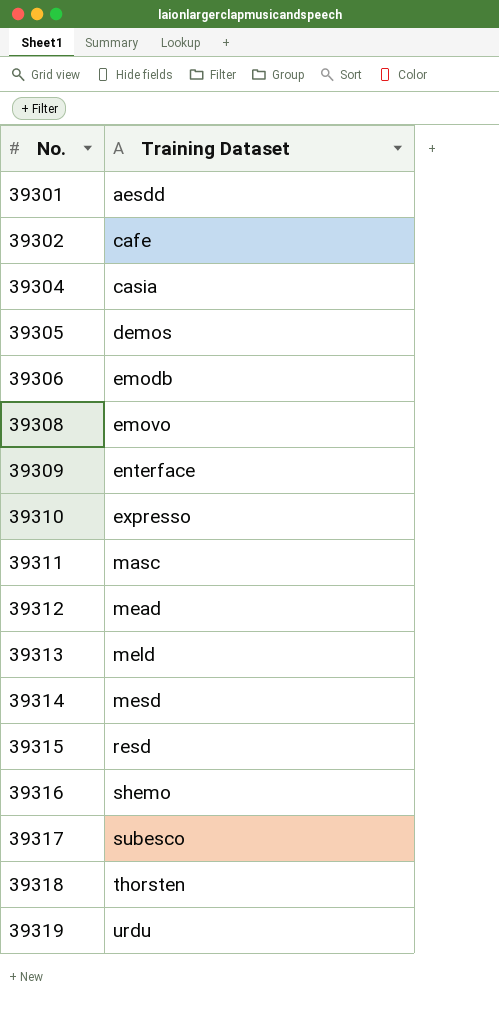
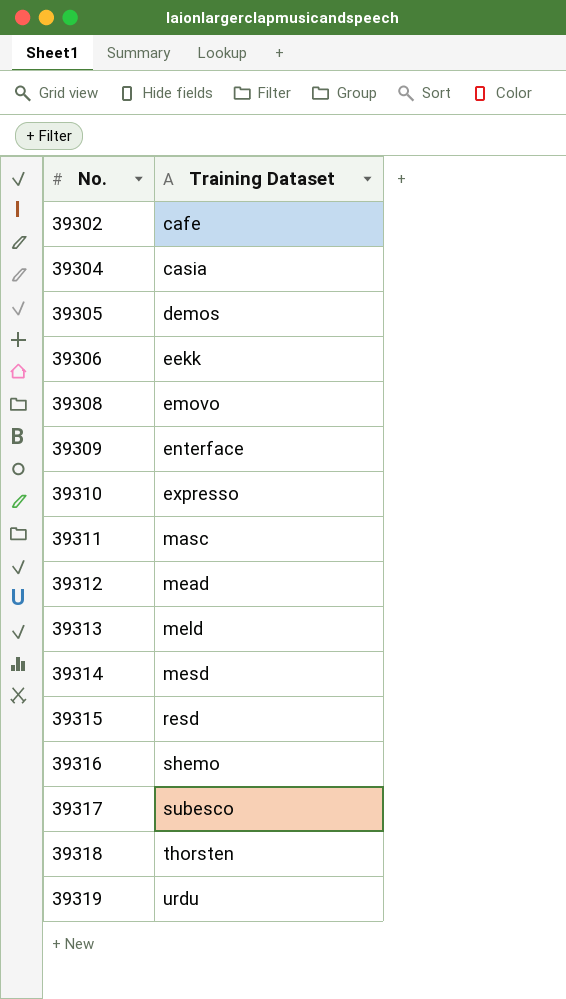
row 39301: aesdd -> none
39306 | Training Dataset: emodb -> eekk

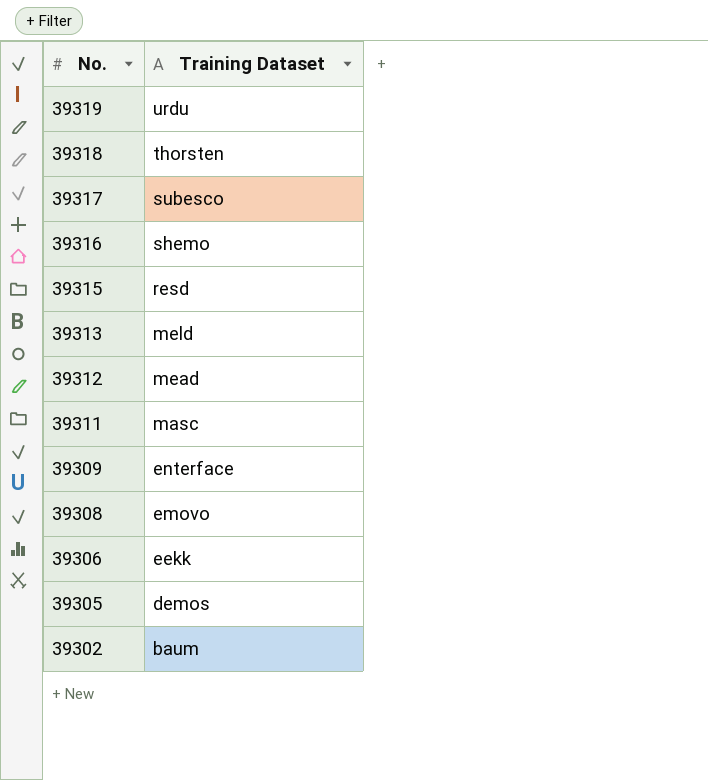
row order: No. ascending -> No. descending
row 39304: casia -> none
row 39310: expresso -> none
row 39314: mesd -> none
39302 | Training Dataset: cafe -> baum

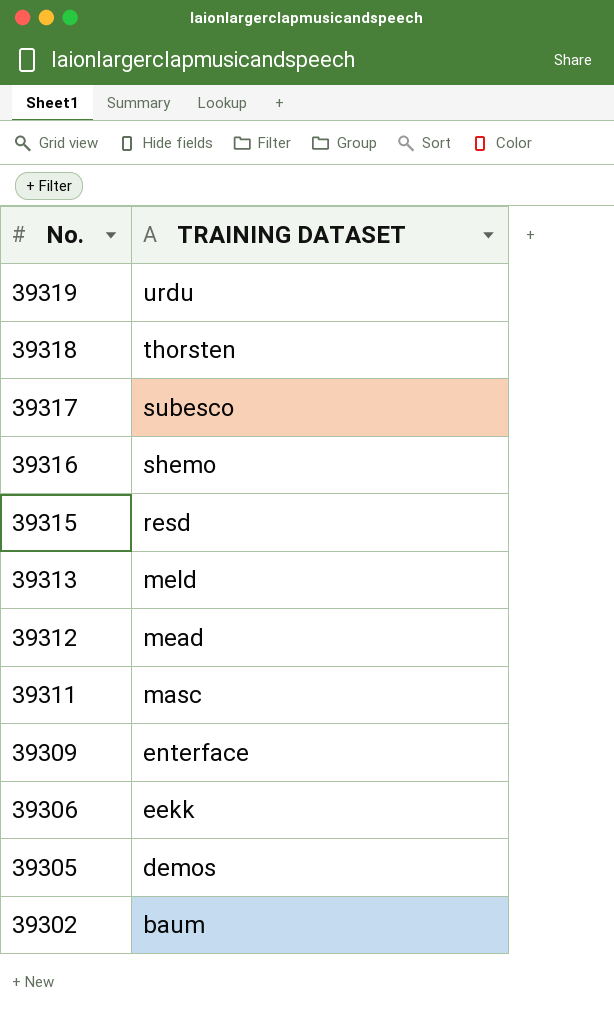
column name: Training Dataset -> TRAINING DATASET
row 39308: emovo -> none

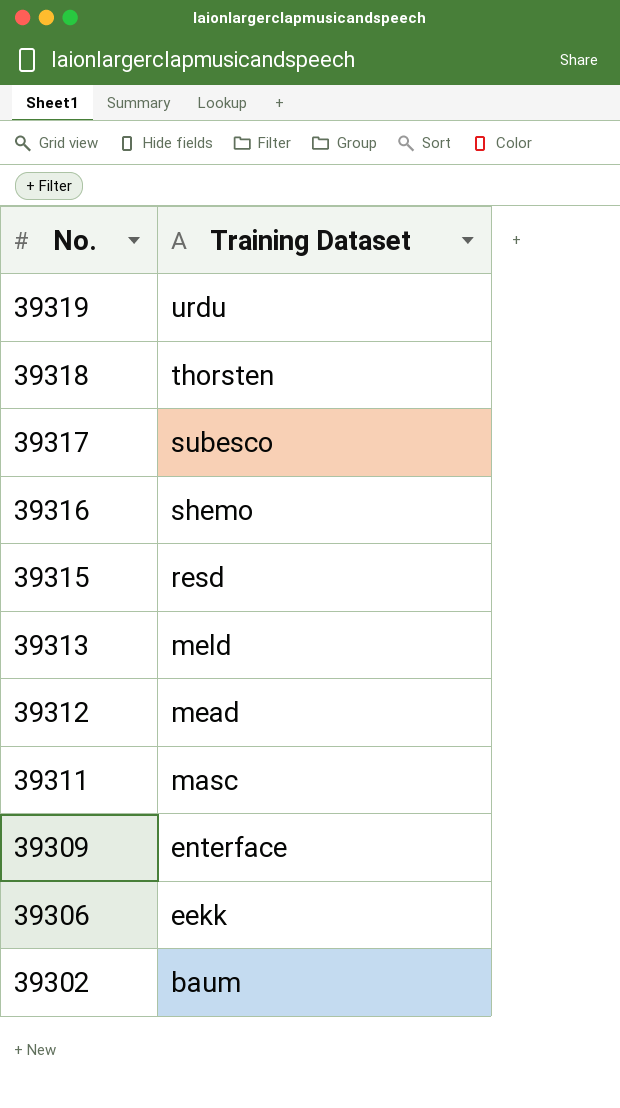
column name: TRAINING DATASET -> Training Dataset
row 39305: demos -> none

